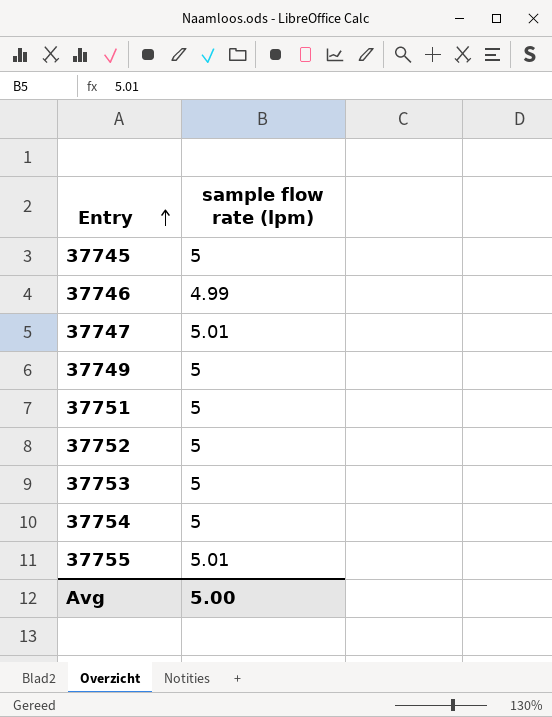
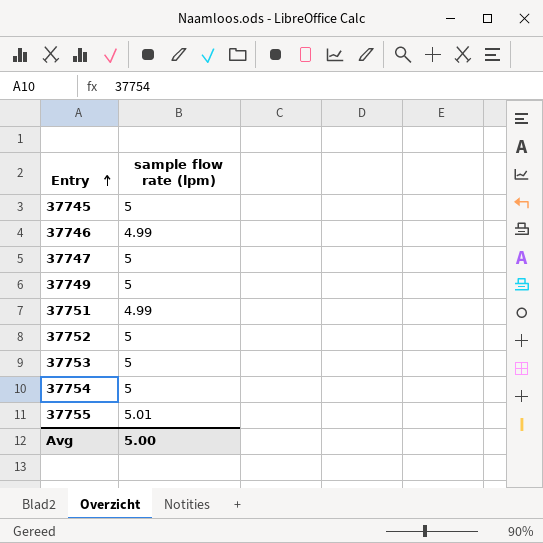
37747 | sample flow rate (lpm): 5.01 -> 5
37751 | sample flow rate (lpm): 5 -> 4.99

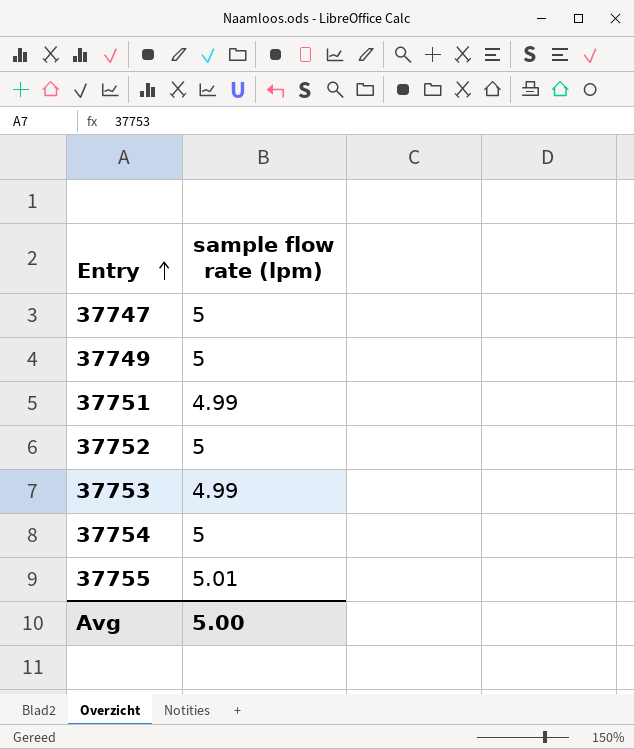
row 37745: 5 -> none
row 37746: 4.99 -> none
37753 | sample flow rate (lpm): 5 -> 4.99

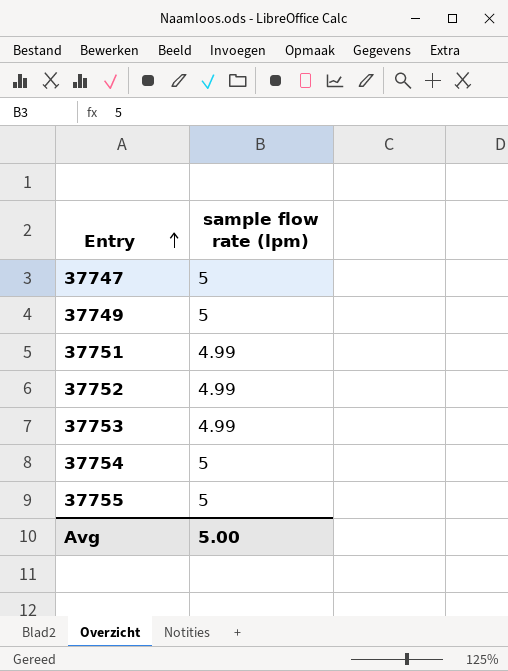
37752 | sample flow rate (lpm): 5 -> 4.99
37755 | sample flow rate (lpm): 5.01 -> 5

